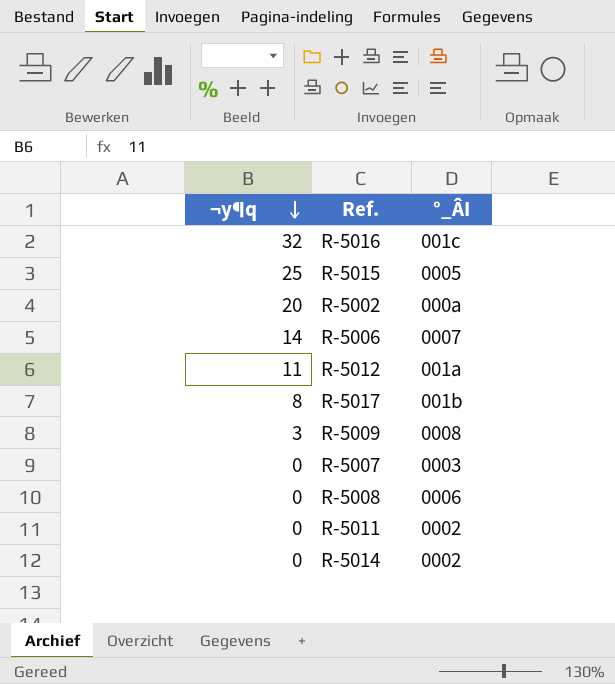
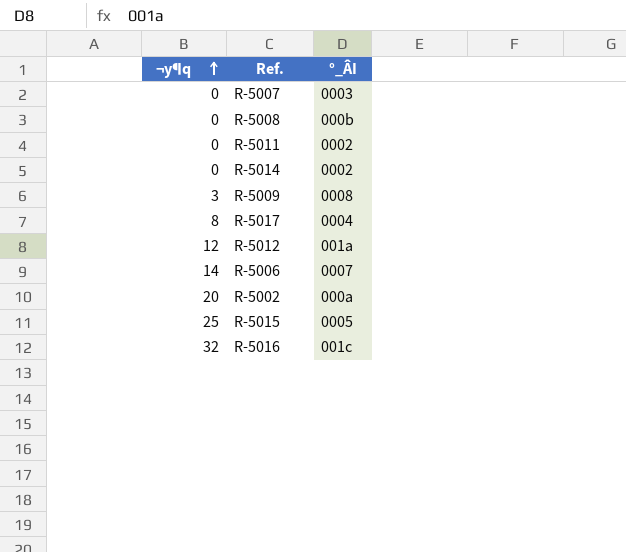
row order: ¬y¶q descending -> ¬y¶q ascending
R-5008 | °_ÂI: 0006 -> 000b
R-5017 | °_ÂI: 001b -> 0004
R-5012 | ¬y¶q: 11 -> 12

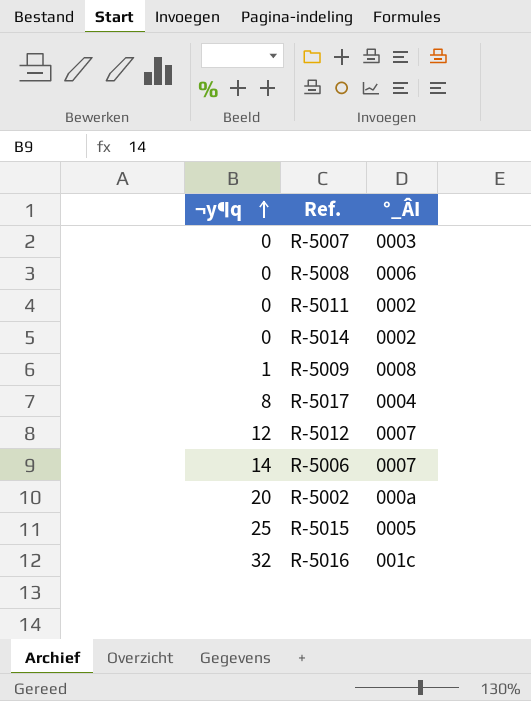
R-5008 | °_ÂI: 000b -> 0006
R-5009 | ¬y¶q: 3 -> 1
R-5012 | °_ÂI: 001a -> 0007

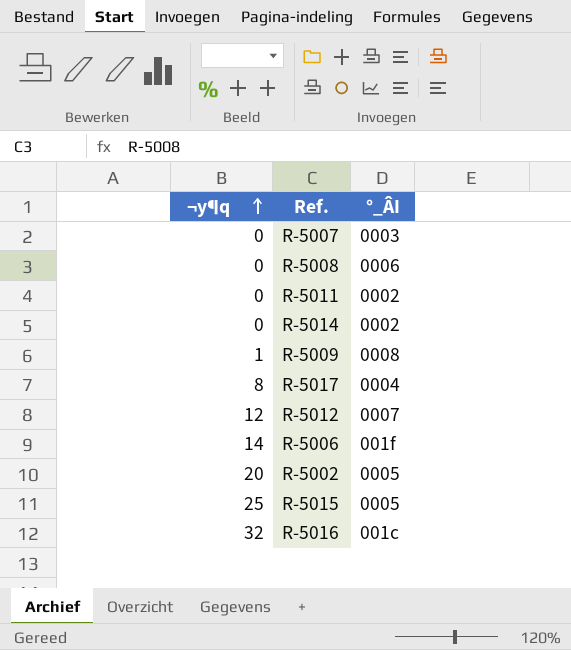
R-5006 | °_ÂI: 0007 -> 001f
R-5002 | °_ÂI: 000a -> 0005

